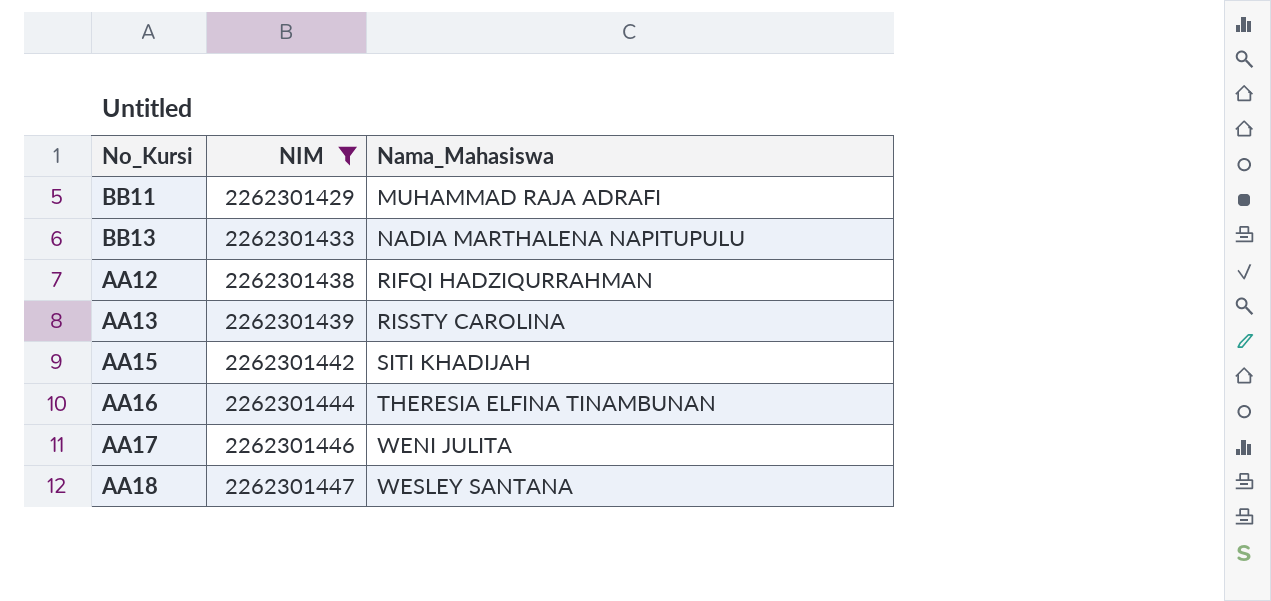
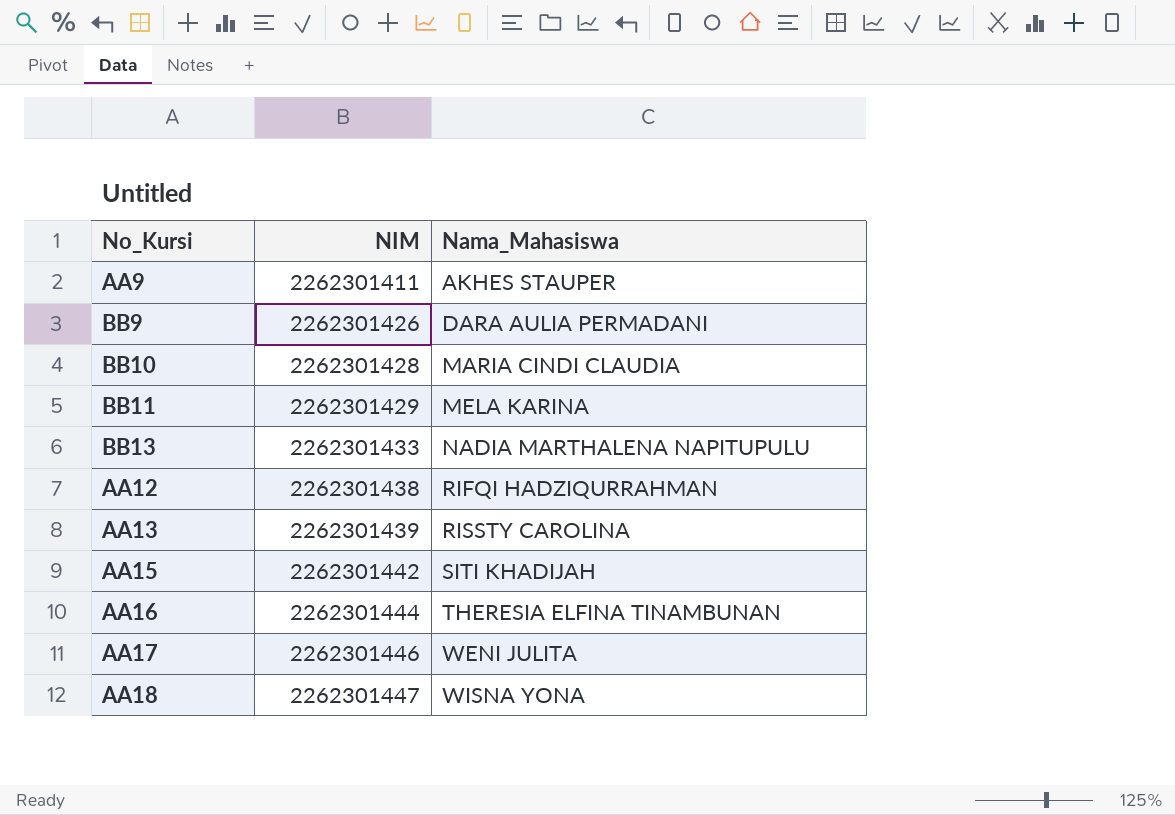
filter: NIM >= 2262301429 -> none
BB11 | Nama_Mahasiswa: MUHAMMAD RAJA ADRAFI -> MELA KARINA
AA18 | Nama_Mahasiswa: WESLEY SANTANA -> WISNA YONA

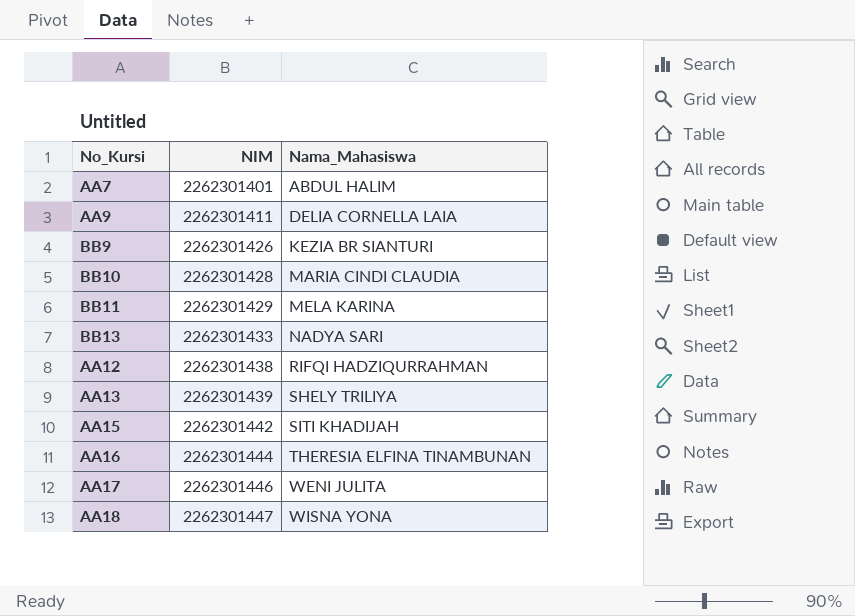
row AA7: none -> 2262301401 | ABDUL HALIM
AA9 | Nama_Mahasiswa: AKHES STAUPER -> DELIA CORNELLA LAIA
BB9 | Nama_Mahasiswa: DARA AULIA PERMADANI -> KEZIA BR SIANTURI
BB13 | Nama_Mahasiswa: NADIA MARTHALENA NAPITUPULU -> NADYA SARI
AA13 | Nama_Mahasiswa: RISSTY CAROLINA -> SHELY TRILIYA

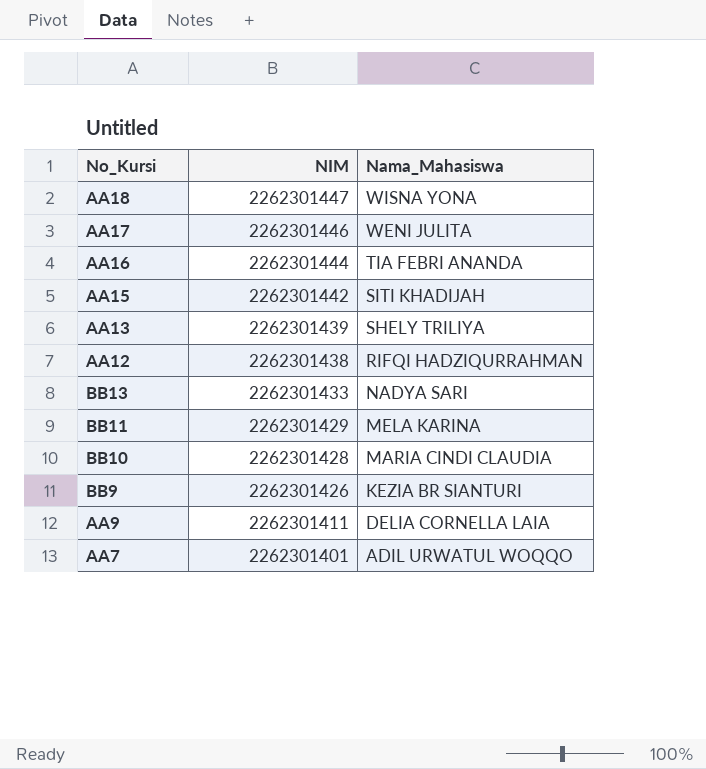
row order: NIM ascending -> NIM descending
AA16 | Nama_Mahasiswa: THERESIA ELFINA TINAMBUNAN -> TIA FEBRI ANANDA
AA7 | Nama_Mahasiswa: ABDUL HALIM -> ADIL URWATUL WOQQO

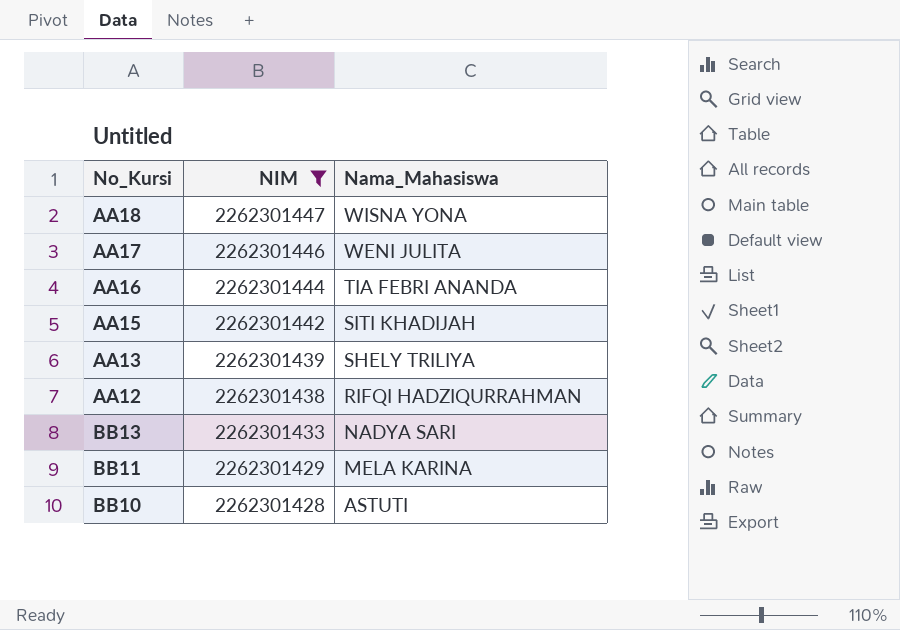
filter: none -> NIM >= 2262301428
BB10 | Nama_Mahasiswa: MARIA CINDI CLAUDIA -> ASTUTI

